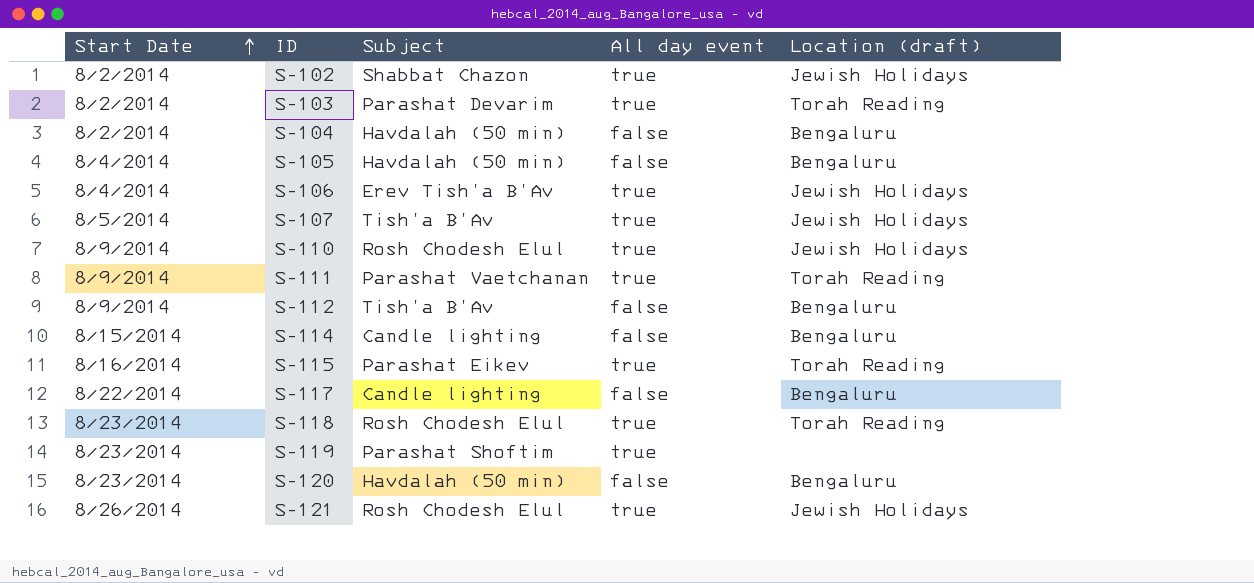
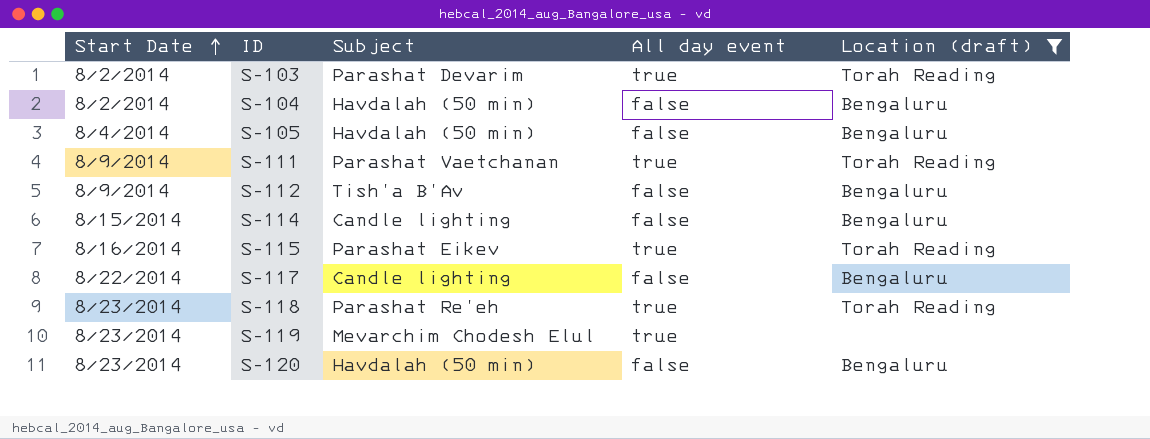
filter: none -> Location (draft) != Jewish Holidays
S-118 | Subject: Rosh Chodesh Elul -> Parashat Re’eh
S-119 | Subject: Parashat Shoftim -> Mevarchim Chodesh Elul

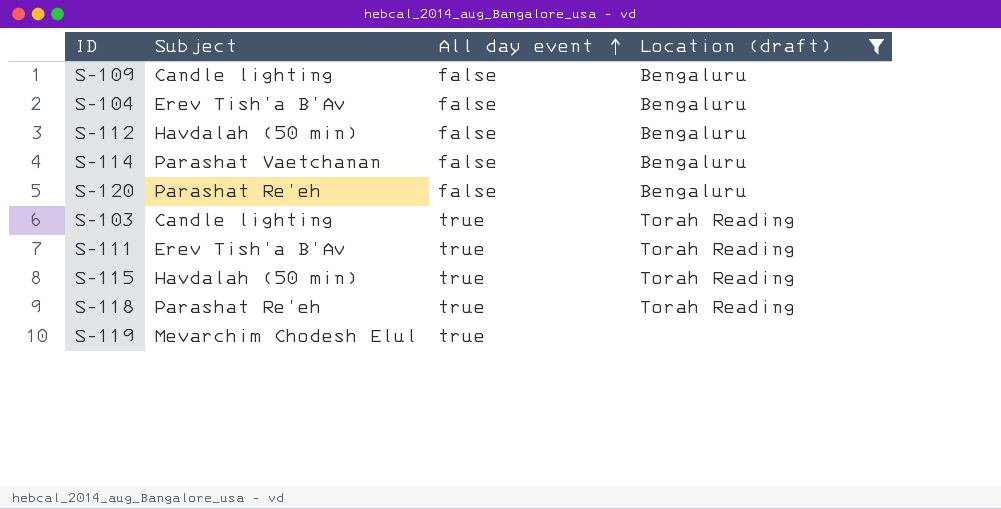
row order: Start Date ascending -> All day event ascending
column Start Date | position: 1 -> none
row S-105: 8/4/2014 | Havdalah (50 min) | false | Bengaluru -> none
row S-117: 8/22/2014 | Candle lighting | false | Bengaluru -> none
row S-109: none -> Candle lighting | false | Bengaluru
S-104 | Subject: Havdalah (50 min) -> Erev Tish’a B’Av
S-112 | Subject: Tish’a B’Av -> Havdalah (50 min)
S-114 | Subject: Candle lighting -> Parashat Vaetchanan
S-120 | Subject: Havdalah (50 min) -> Parashat Re’eh
S-103 | Subject: Parashat Devarim -> Candle lighting
S-111 | Subject: Parashat Vaetchanan -> Erev Tish’a B’Av
S-115 | Subject: Parashat Eikev -> Havdalah (50 min)

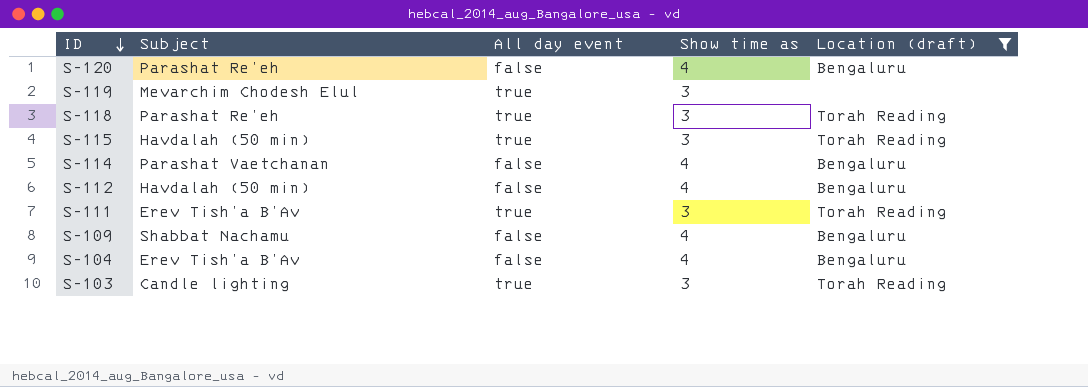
row order: All day event ascending -> ID descending
column Show time as | position: none -> 4
S-109 | Subject: Candle lighting -> Shabbat Nachamu

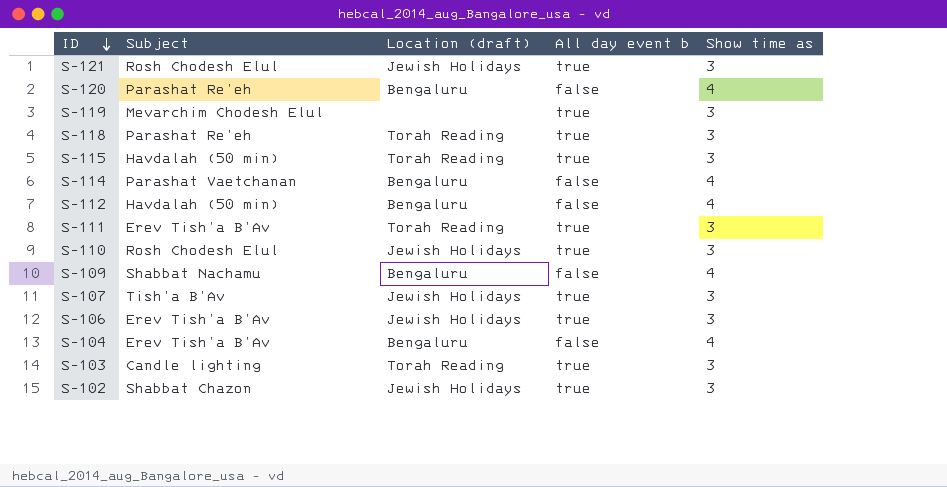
filter: Location (draft) != Jewish Holidays -> none
column Location (draft) | position: 5 -> 3
column name: All day event -> All day event b

